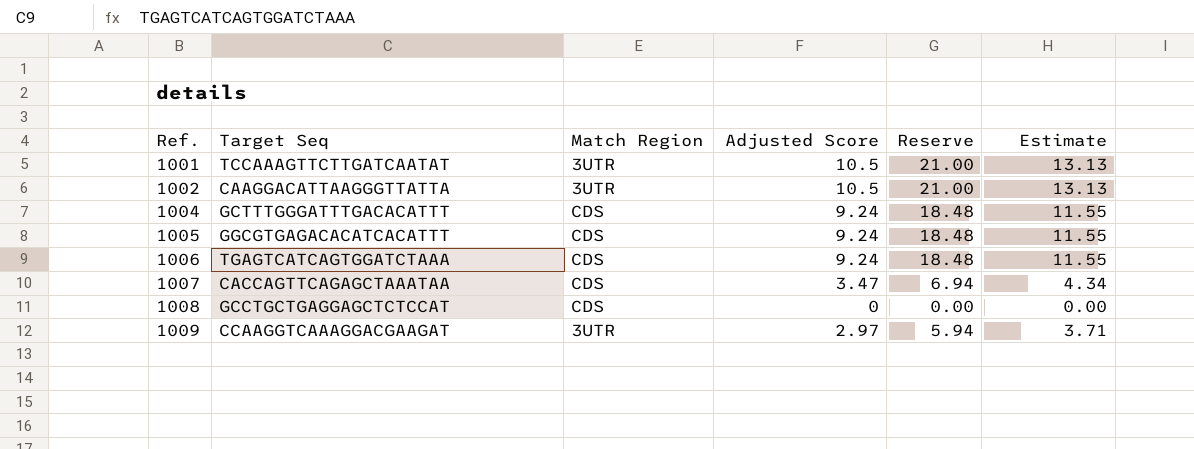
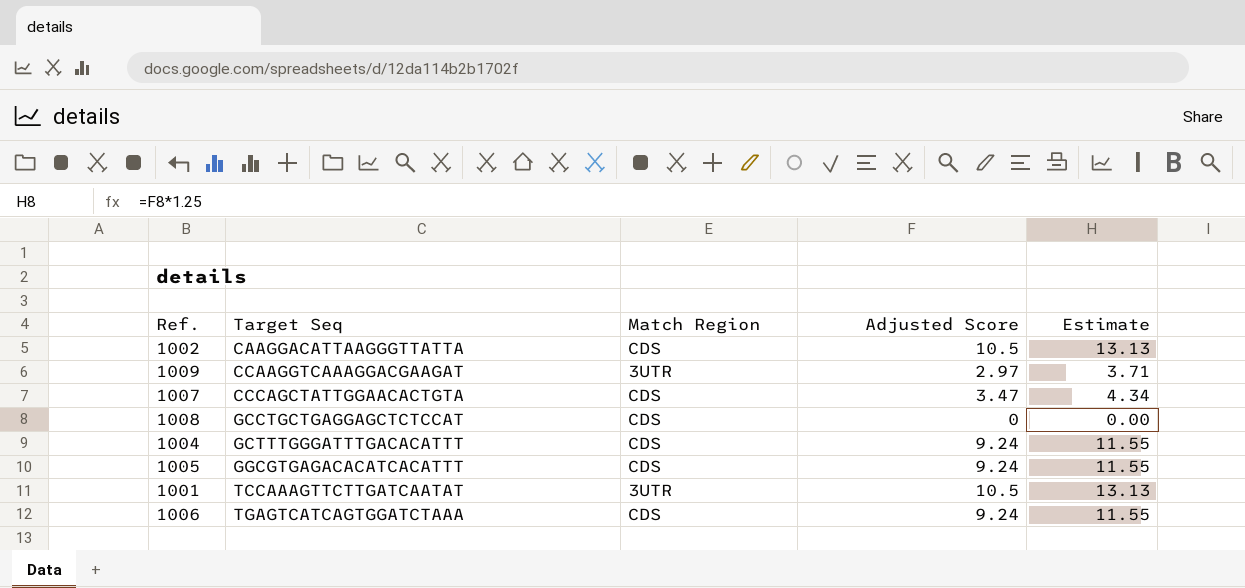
row order: Ref. ascending -> Target Seq ascending
column Reserve | formula: [Adjusted Score] * 2 -> none
1002 | Match Region: 3UTR -> CDS
1007 | Target Seq: CACCAGTTCAGAGCTAAATAA -> CCCAGCTATTGGAACACTGTA

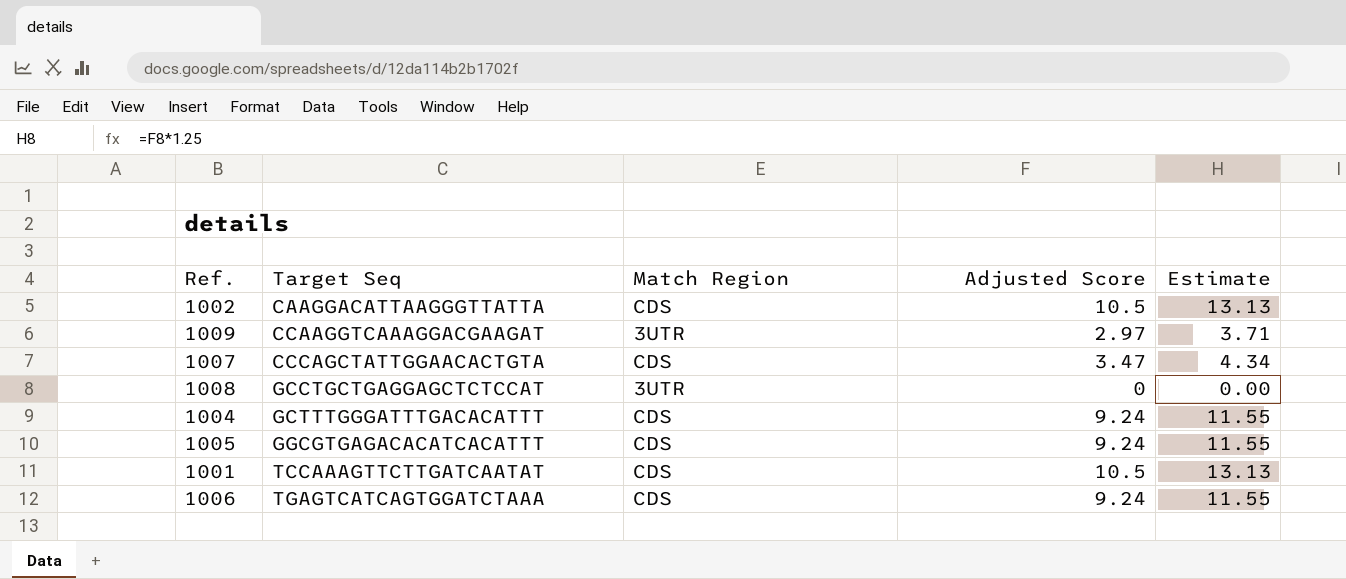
1008 | Match Region: CDS -> 3UTR
1001 | Match Region: 3UTR -> CDS

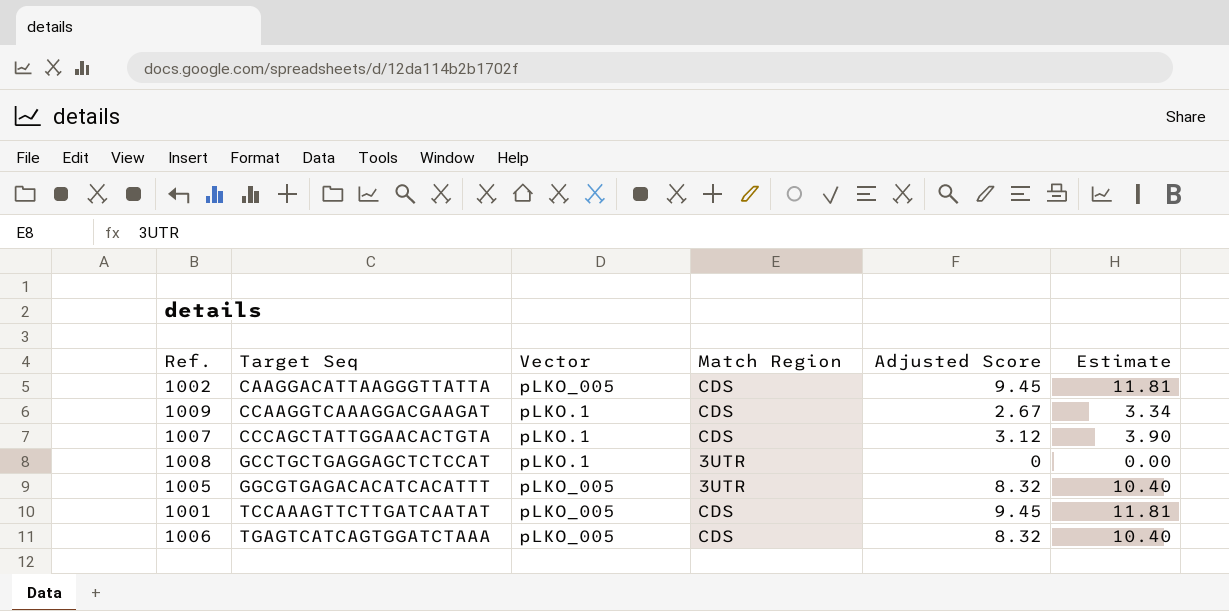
column Vector | position: none -> 3
row 1004: GCTTTGGGATTTGACACATTT | CDS | 9.24 | 11.55 -> none
1002 | Adjusted Score: 10.5 -> 9.45
1002 | Estimate: 13.13 -> 11.81
1009 | Match Region: 3UTR -> CDS
1009 | Adjusted Score: 2.97 -> 2.67
1009 | Estimate: 3.71 -> 3.34
1007 | Adjusted Score: 3.47 -> 3.12
1007 | Estimate: 4.34 -> 3.90
1005 | Match Region: CDS -> 3UTR
1005 | Adjusted Score: 9.24 -> 8.32
1005 | Estimate: 11.55 -> 10.40
1001 | Adjusted Score: 10.5 -> 9.45
1001 | Estimate: 13.13 -> 11.81
1006 | Adjusted Score: 9.24 -> 8.32
1006 | Estimate: 11.55 -> 10.40

